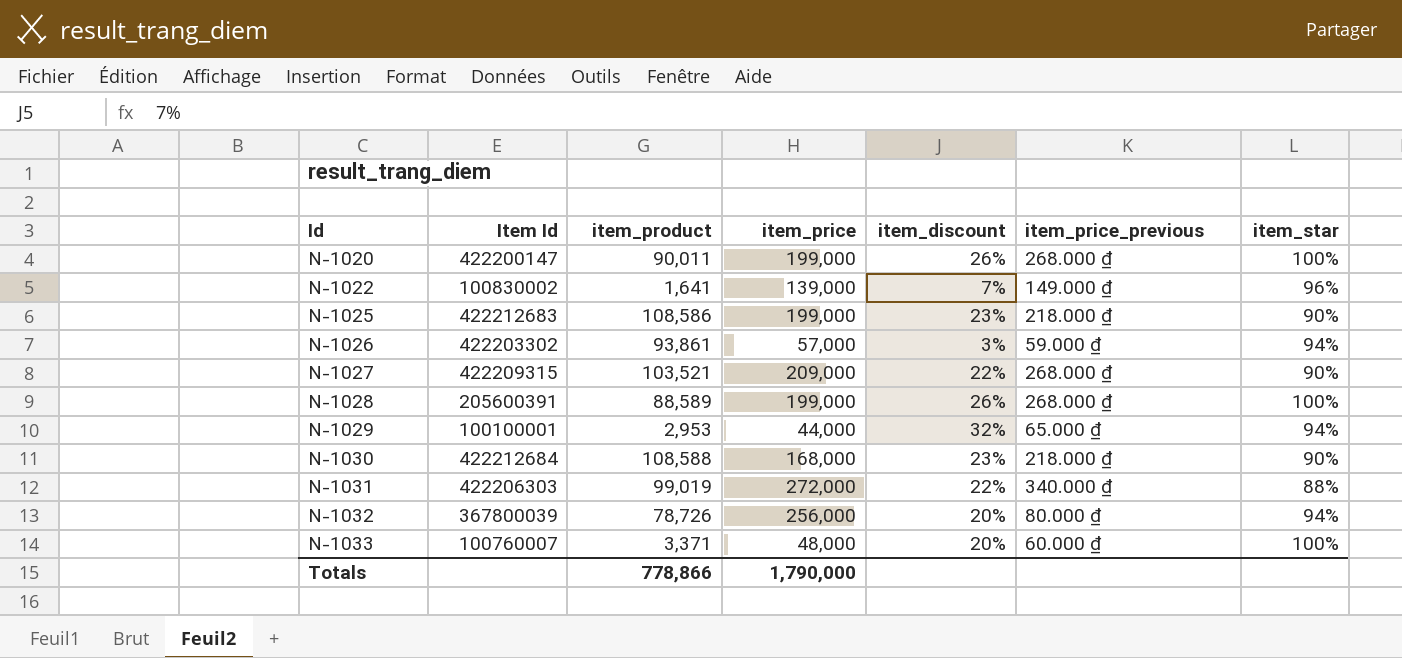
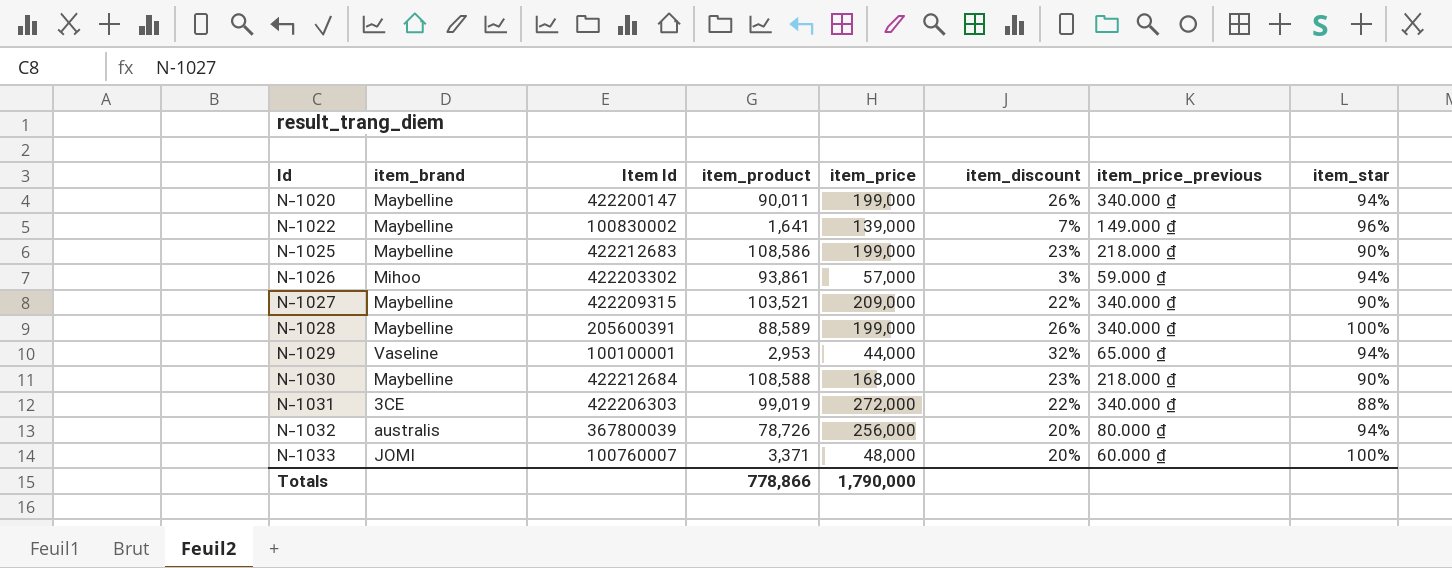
column item_brand | position: none -> 2
N-1020 | item_price_previous: 268.000 ₫ -> 340.000 ₫
N-1020 | item_star: 100% -> 94%
N-1027 | item_price_previous: 268.000 ₫ -> 340.000 ₫
N-1028 | item_price_previous: 268.000 ₫ -> 340.000 ₫

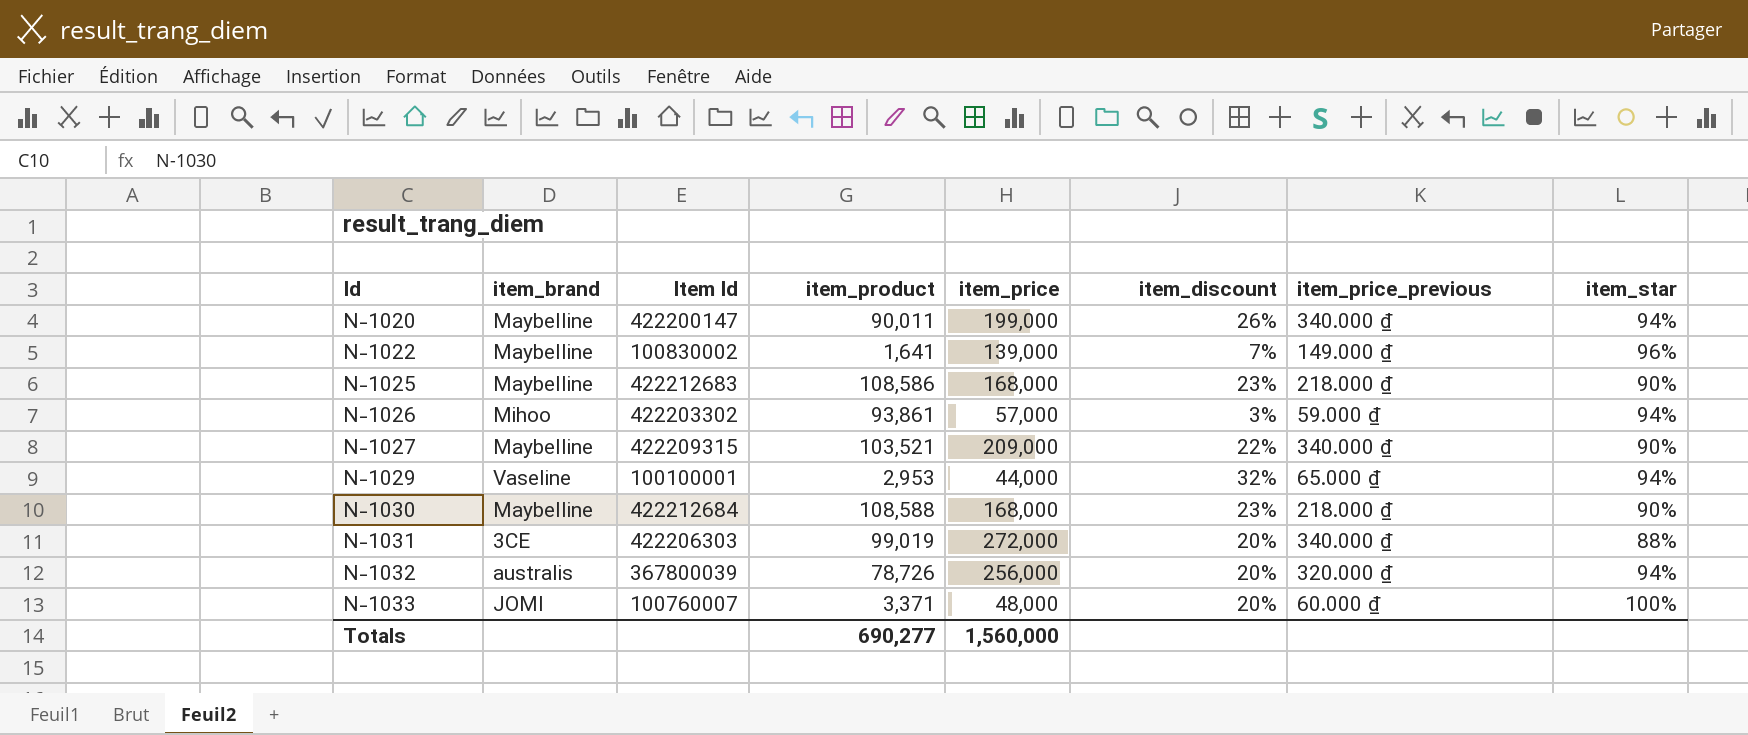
row N-1028: Maybelline | 205600391 | 88,589 | 199,000 | 26% | 340.000 ₫ | 100% -> none
N-1025 | item_price: 199,000 -> 168,000
N-1031 | item_discount: 22% -> 20%
N-1032 | item_price_previous: 80.000 ₫ -> 320.000 ₫
Totals | item_product: 778,866 -> 690,277
Totals | item_price: 1,790,000 -> 1,560,000

